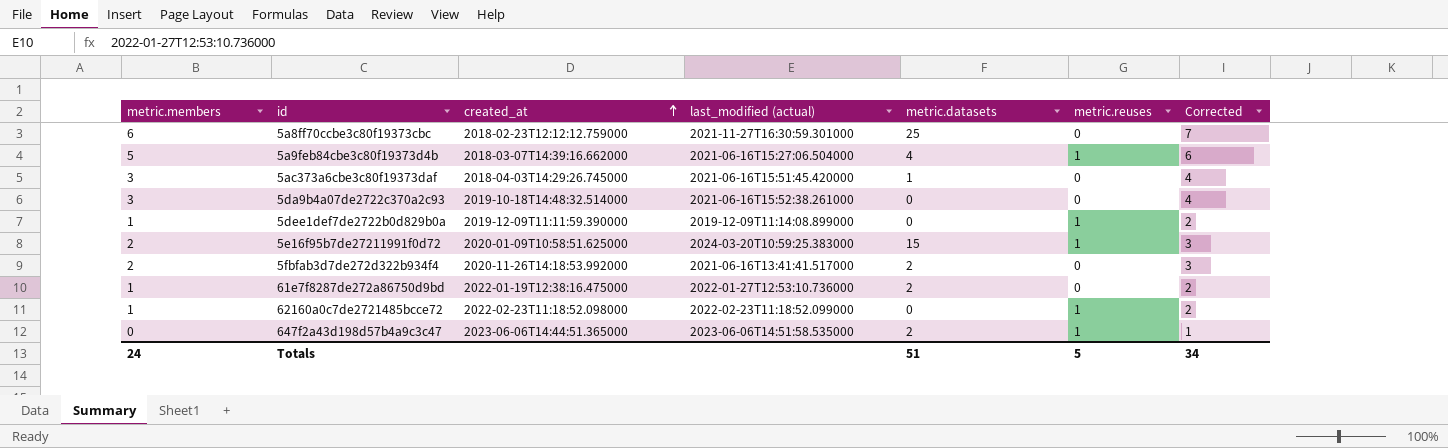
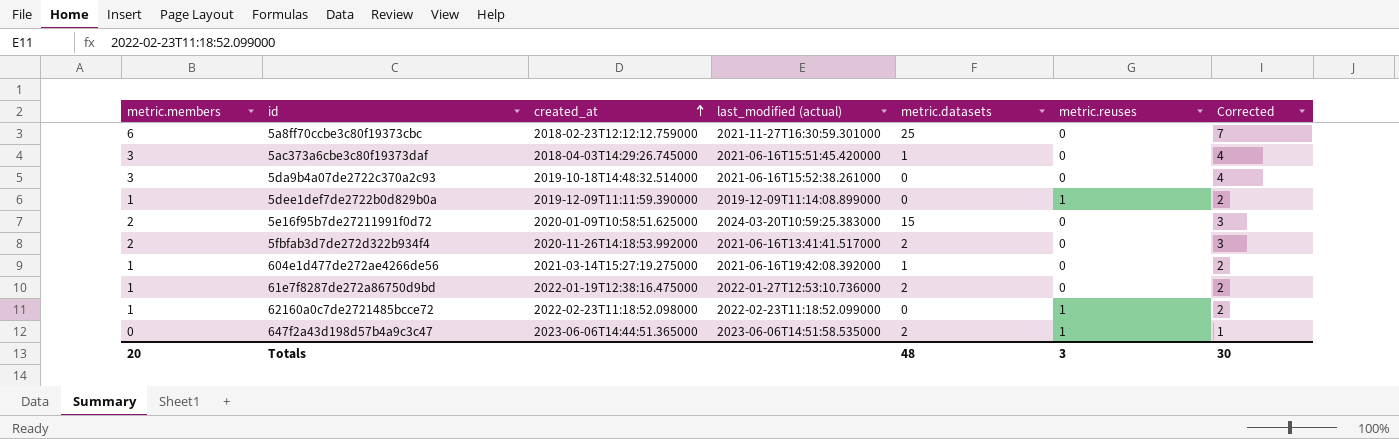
row 5a9feb84cbe3c80f19373d4b: 5 | 2018-03-07T14:39:16.662000 | 2021-06-16T15:27:06.504000 | 4 | 1 | 6 -> none
5e16f95b7de27211991f0d72 | metric.reuses: 1 -> 0
row 604e1d477de272ae4266de56: none -> 1 | 2021-03-14T15:27:19.275000 | 2021-06-16T19:42:08.392000 | 1 | 0 | 2
Totals | metric.members: 24 -> 20
Totals | metric.datasets: 51 -> 48
Totals | metric.reuses: 5 -> 3
Totals | Corrected: 34 -> 30

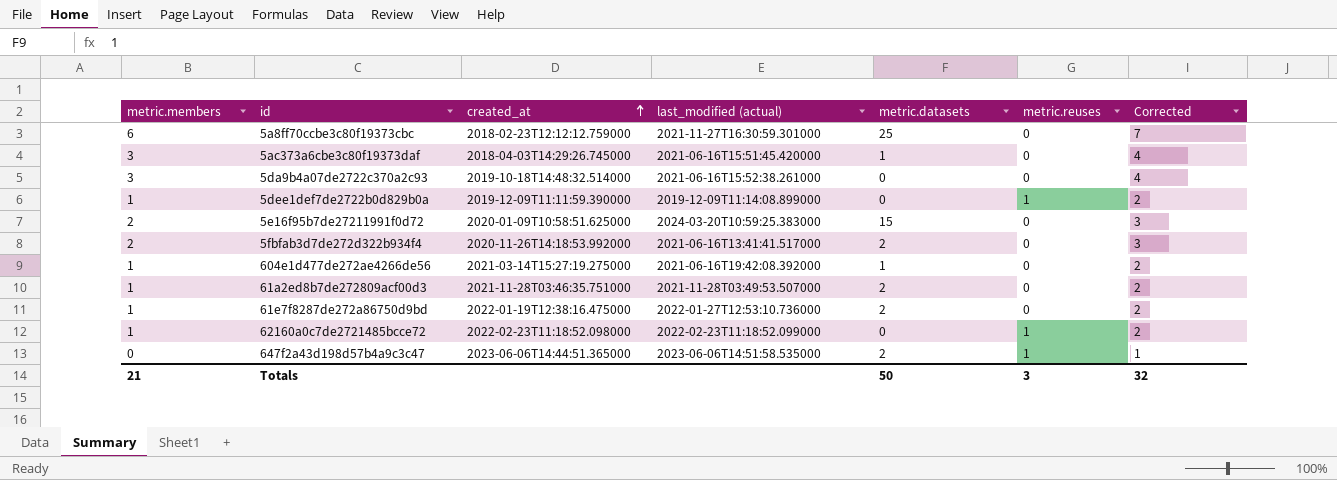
row 61a2ed8b7de272809acf00d3: none -> 1 | 2021-11-28T03:46:35.751000 | 2021-11-28T03:49:53.507000 | 2 | 0 | 2
Totals | metric.members: 20 -> 21
Totals | metric.datasets: 48 -> 50
Totals | Corrected: 30 -> 32

